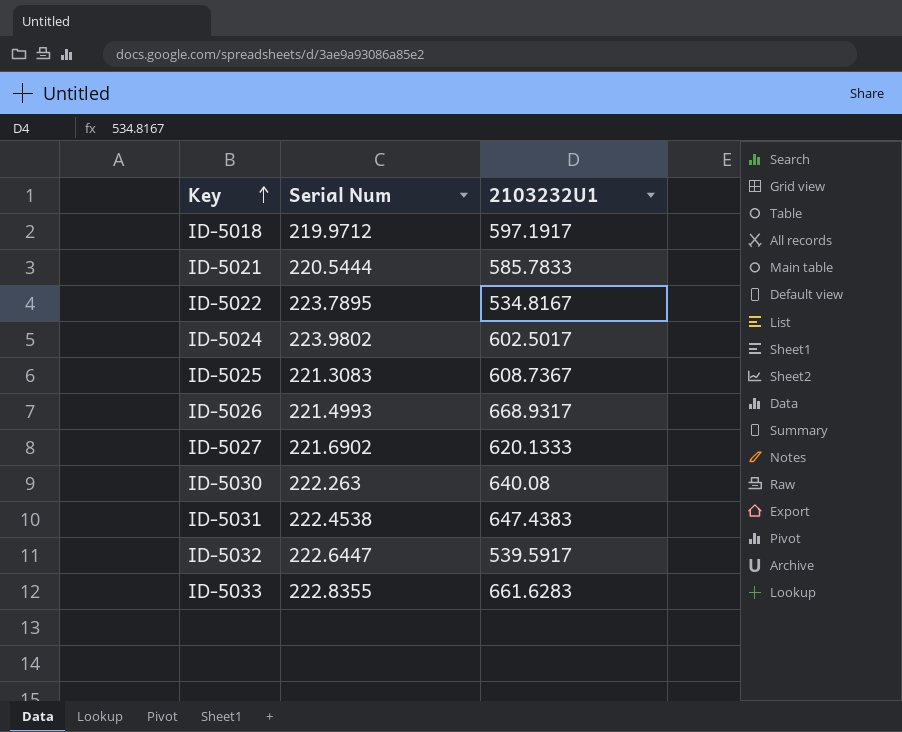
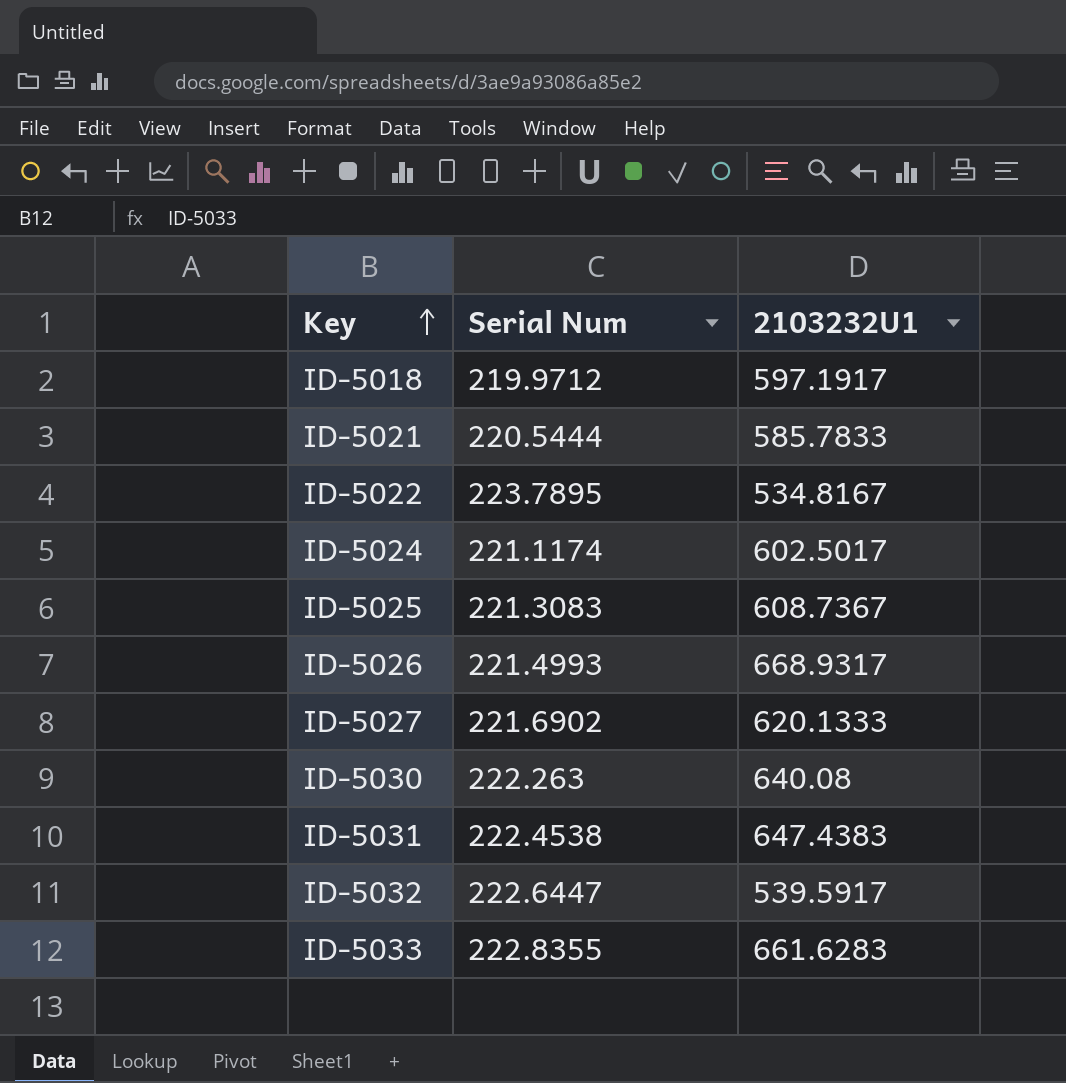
ID-5024 | Serial Num: 223.9802 -> 221.1174

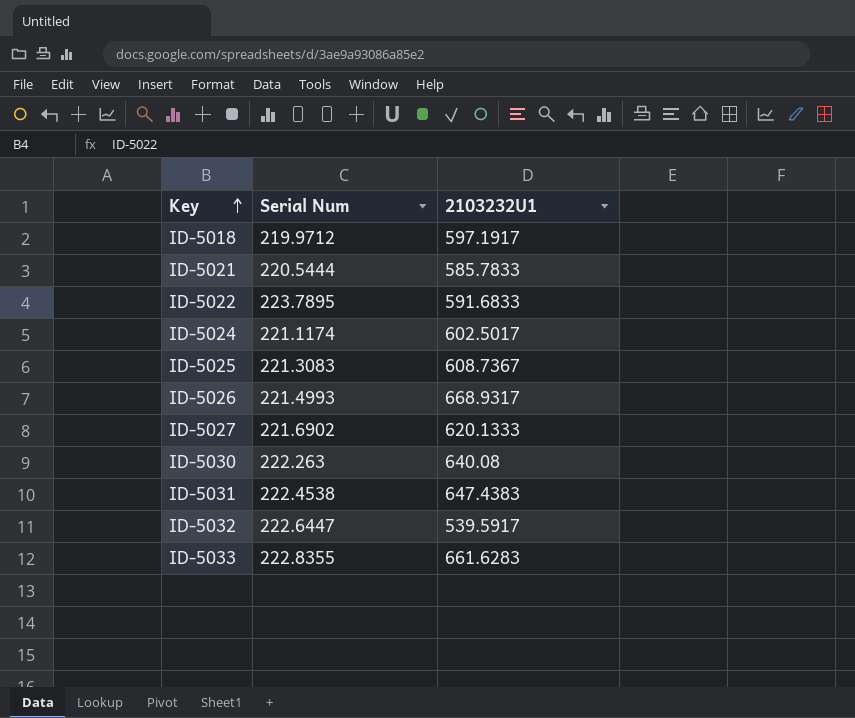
ID-5022 | 2103232U1: 534.8167 -> 591.6833

